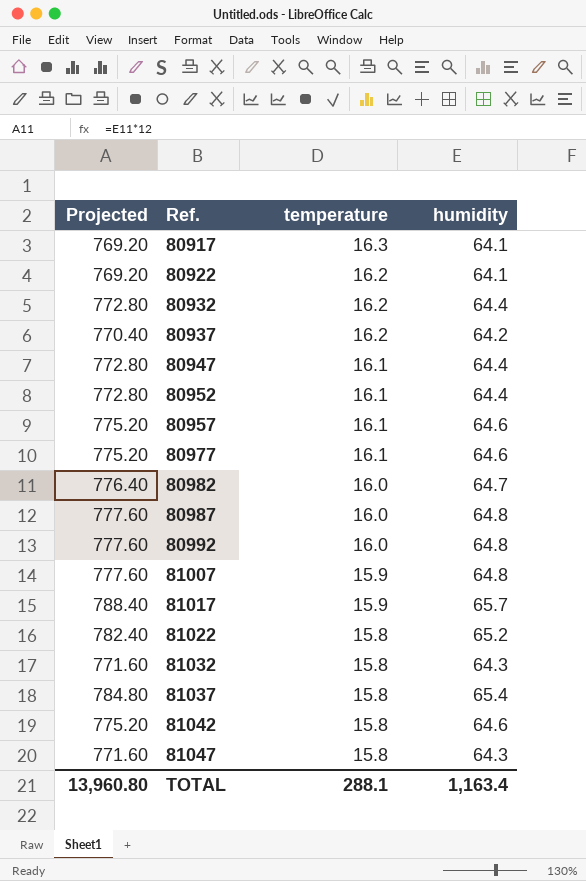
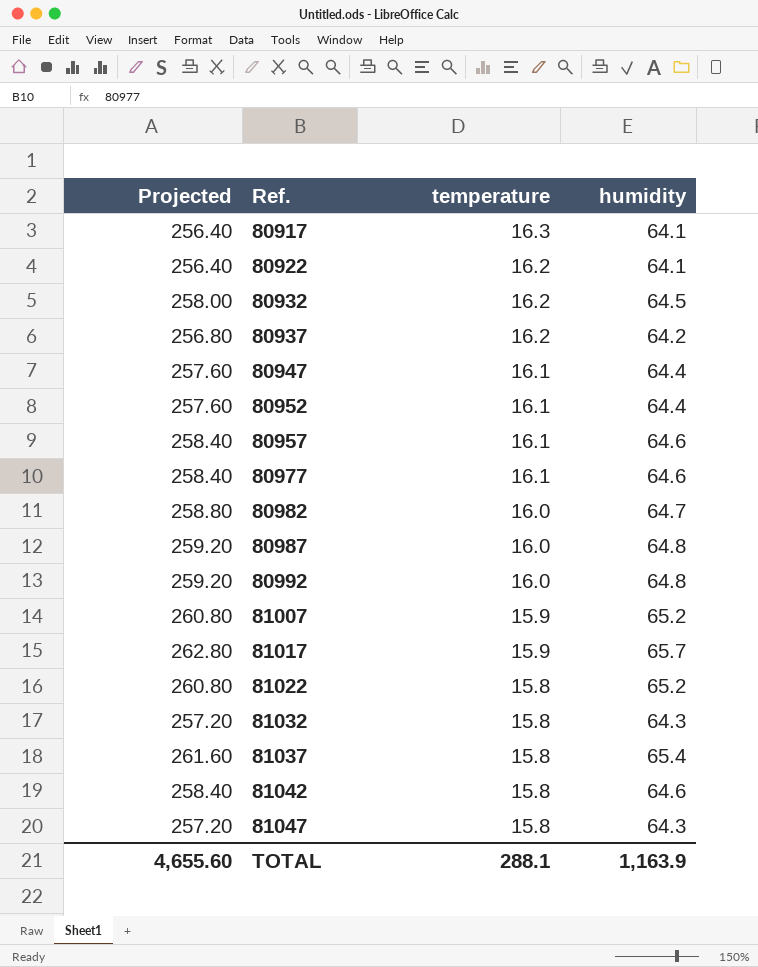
column Projected | formula: [humidity] * 12 -> [humidity] * 4
80932 | humidity: 64.4 -> 64.5
81007 | humidity: 64.8 -> 65.2
TOTAL | Projected: 13,960.80 -> 4,655.60
TOTAL | humidity: 1,163.4 -> 1,163.9

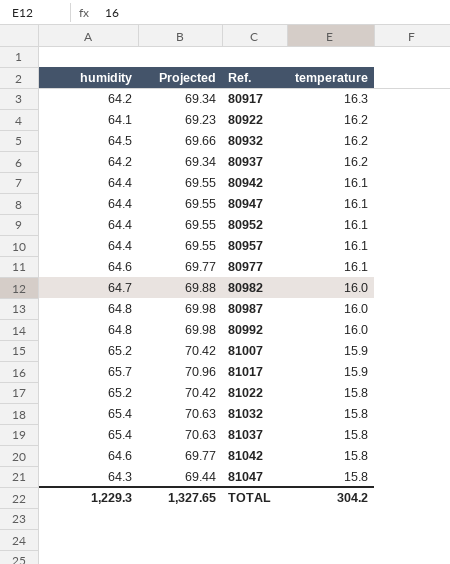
column humidity | position: 4 -> 1
column Projected | formula: [humidity] * 4 -> [humidity] * 1.08
80917 | humidity: 64.1 -> 64.2
row 80942: none -> 64.4 | 69.55 | 16.1
80957 | humidity: 64.6 -> 64.4
81032 | humidity: 64.3 -> 65.4
TOTAL | humidity: 1,163.9 -> 1,229.3
TOTAL | Projected: 4,655.60 -> 1,327.65
TOTAL | temperature: 288.1 -> 304.2

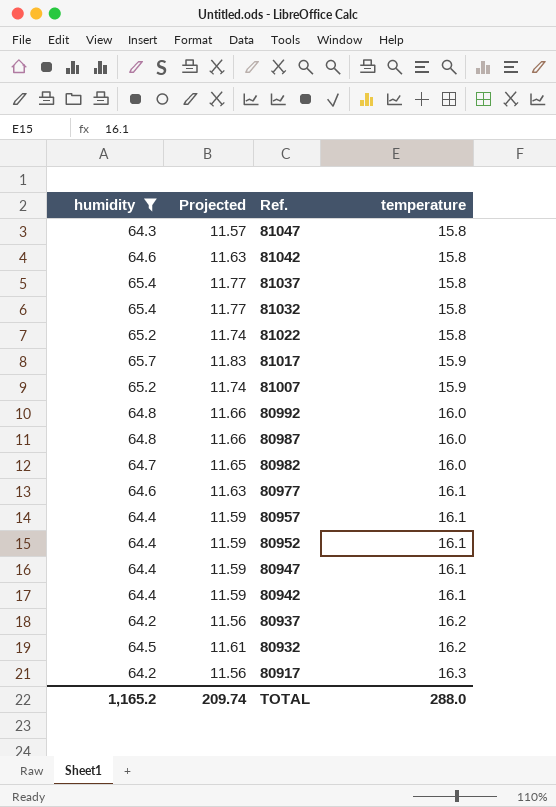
filter: none -> humidity != 64.1
row order: Ref. ascending -> Ref. descending
column Projected | formula: [humidity] * 1.08 -> [humidity] * 0.18
TOTAL | humidity: 1,229.3 -> 1,165.2
TOTAL | Projected: 1,327.65 -> 209.74
TOTAL | temperature: 304.2 -> 288.0

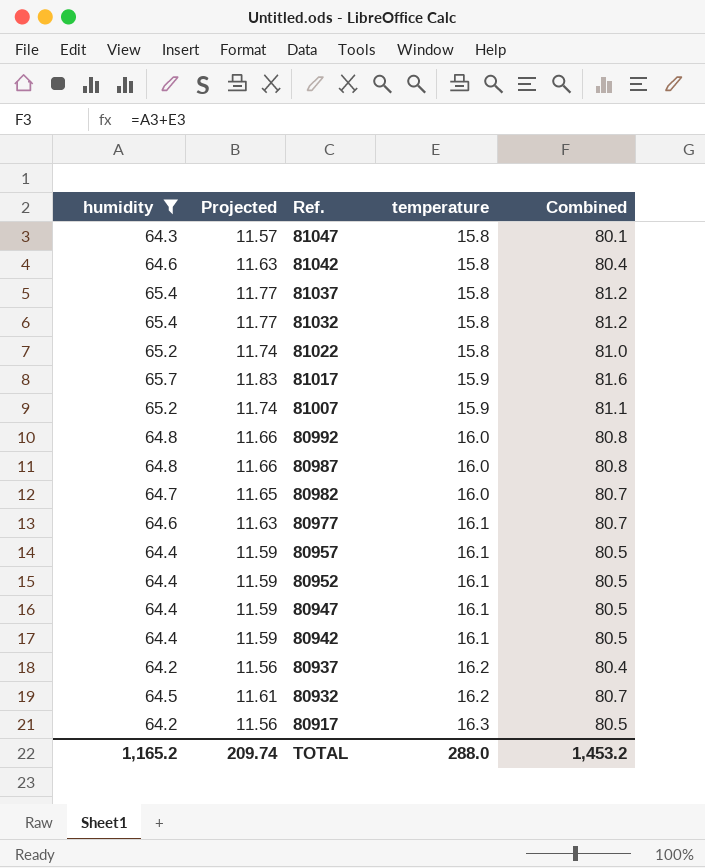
column Combined | formula: none -> [humidity] + [temperature]

